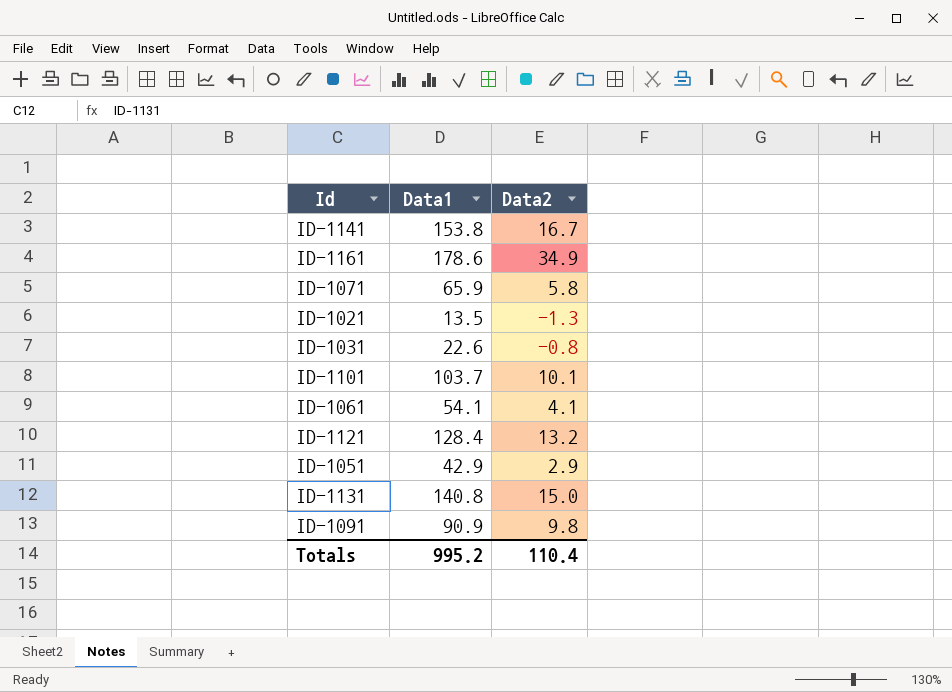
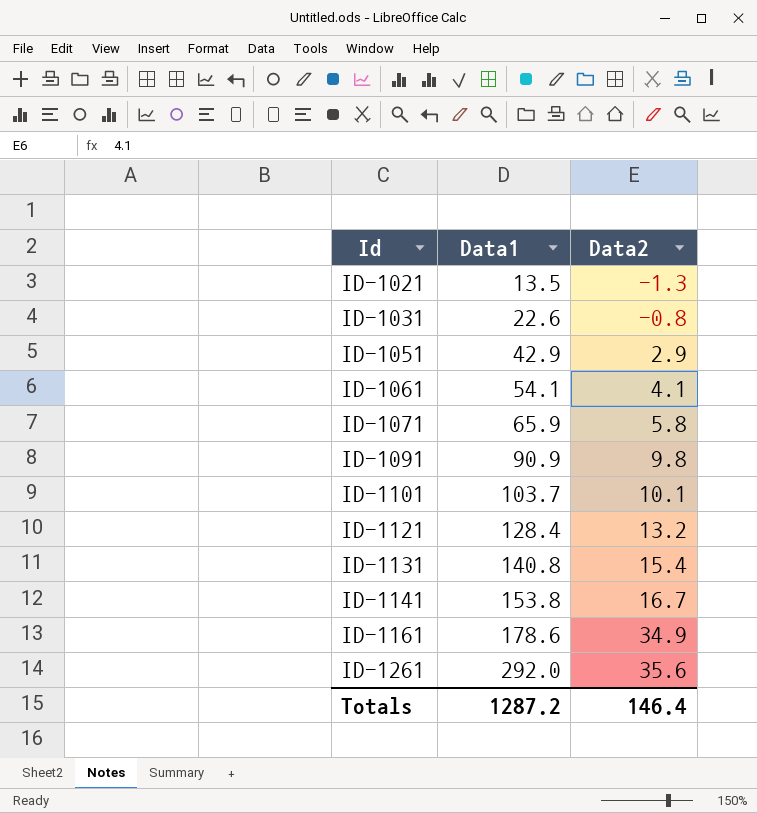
row order: none -> Id ascending
ID-1131 | Data2: 15.0 -> 15.4
row ID-1261: none -> 292.0 | 35.6
Totals | Data1: 995.2 -> 1287.2
Totals | Data2: 110.4 -> 146.4

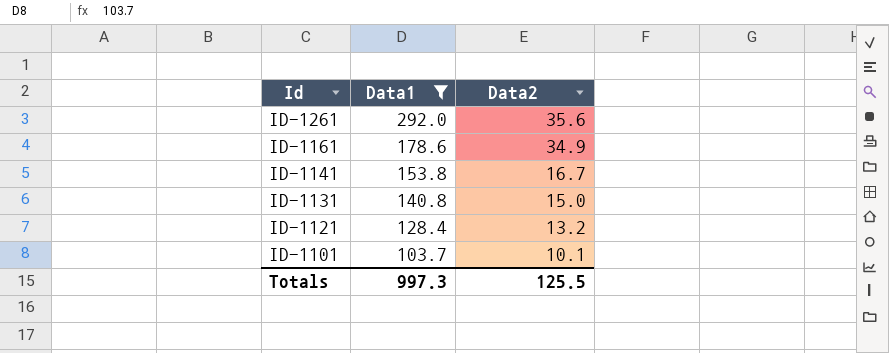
filter: none -> Data1 >= 103.7
row order: Id ascending -> Id descending
ID-1131 | Data2: 15.4 -> 15.0
Totals | Data1: 1287.2 -> 997.3
Totals | Data2: 146.4 -> 125.5

